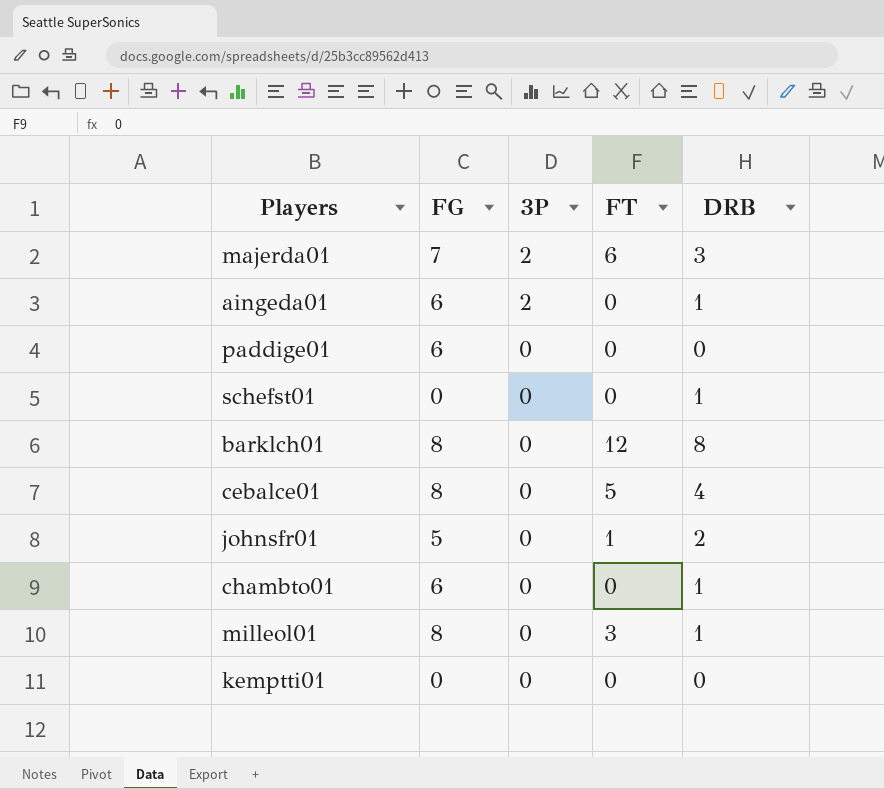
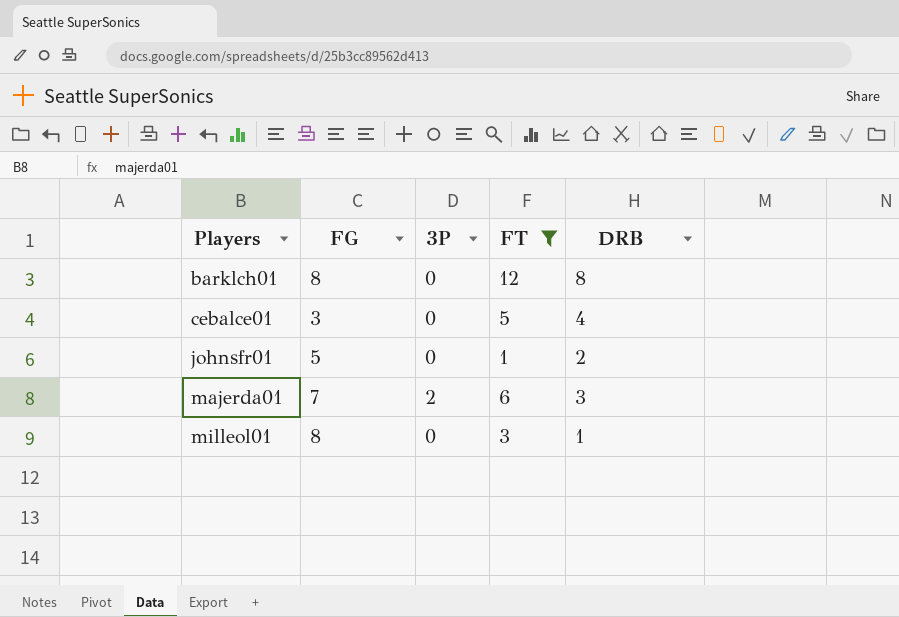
filter: none -> FT != 0
row order: 3P descending -> Players ascending
cebalce01 | FG: 8 -> 3

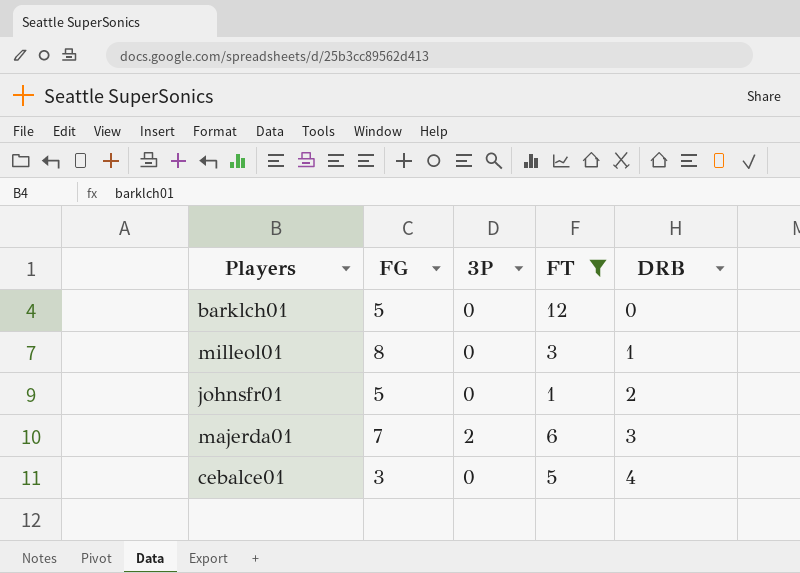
row order: Players ascending -> DRB ascending
barklch01 | FG: 8 -> 5
barklch01 | DRB: 8 -> 0

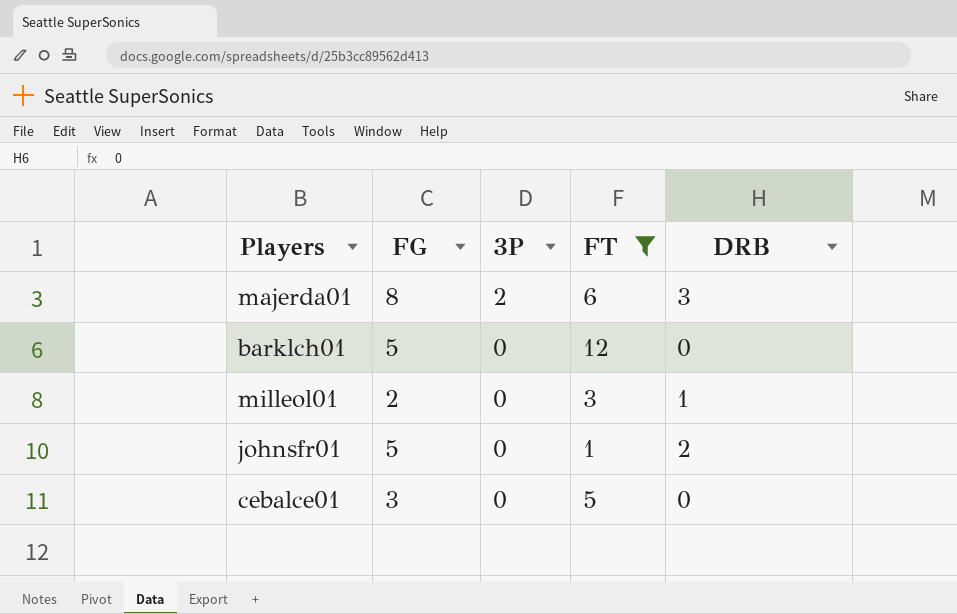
row order: DRB ascending -> 3P descending
majerda01 | FG: 7 -> 8
milleol01 | FG: 8 -> 2
cebalce01 | DRB: 4 -> 0

